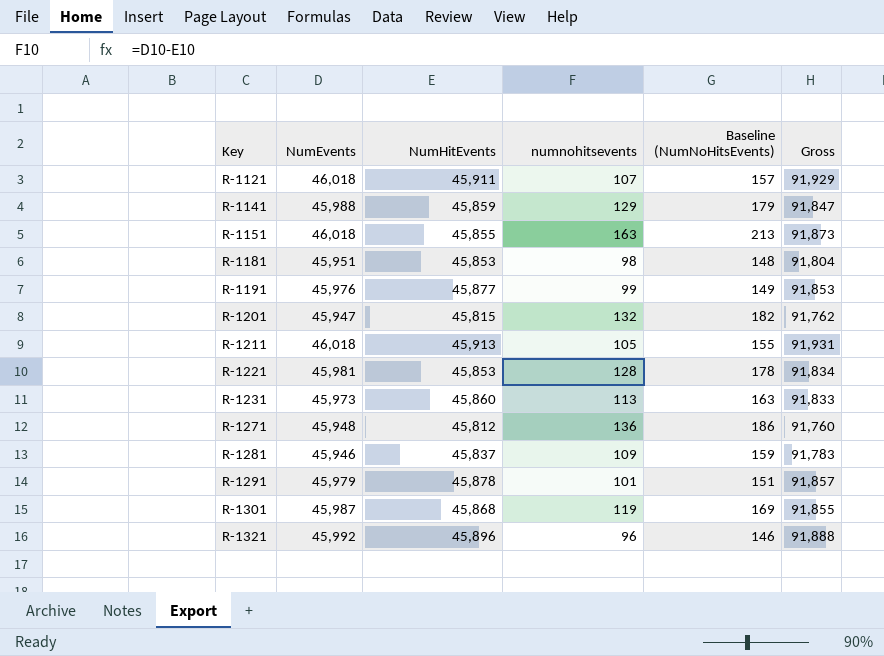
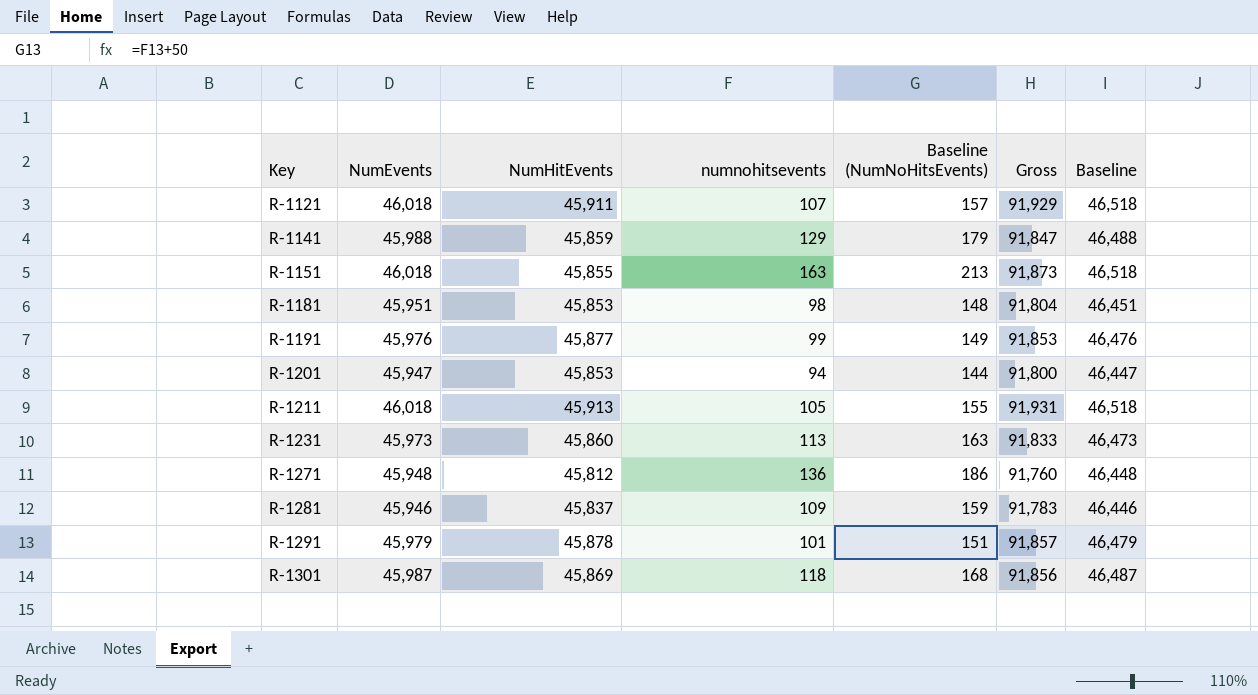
column Baseline | formula: none -> [NumEvents] + 500
row R-1221: 45,981 | 45,853 | 128 | 178 | 91,834 -> none
row R-1321: 45,992 | 45,896 | 96 | 146 | 91,888 -> none
R-1201 | NumHitEvents: 45,815 -> 45,853
R-1201 | numnohitsevents: 132 -> 94
R-1201 | Baseline (NumNoHitsEvents): 182 -> 144
R-1201 | Gross: 91,762 -> 91,800
R-1301 | NumHitEvents: 45,868 -> 45,869
R-1301 | numnohitsevents: 119 -> 118
R-1301 | Baseline (NumNoHitsEvents): 169 -> 168
R-1301 | Gross: 91,855 -> 91,856

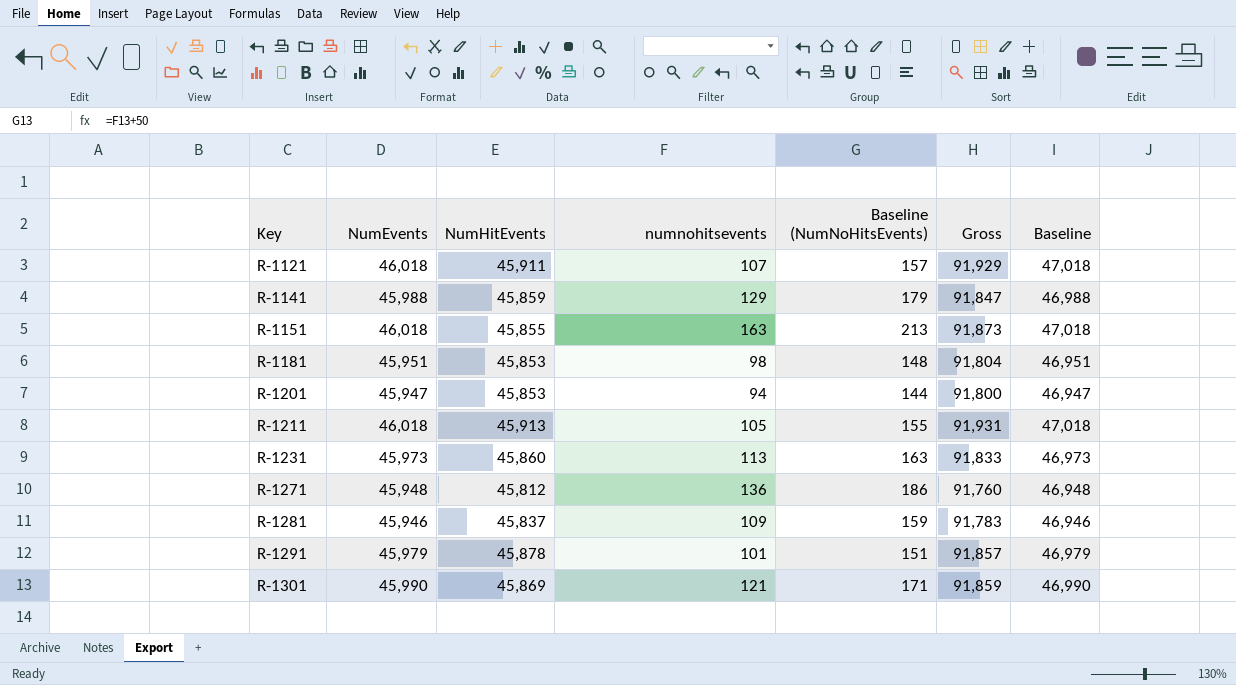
column Baseline | formula: [NumEvents] + 500 -> [NumEvents] + 1000
row R-1191: 45,976 | 45,877 | 99 | 149 | 91,853 | 46,476 -> none
R-1301 | NumEvents: 45,987 -> 45,990
R-1301 | numnohitsevents: 118 -> 121
R-1301 | Baseline (NumNoHitsEvents): 168 -> 171
R-1301 | Gross: 91,856 -> 91,859

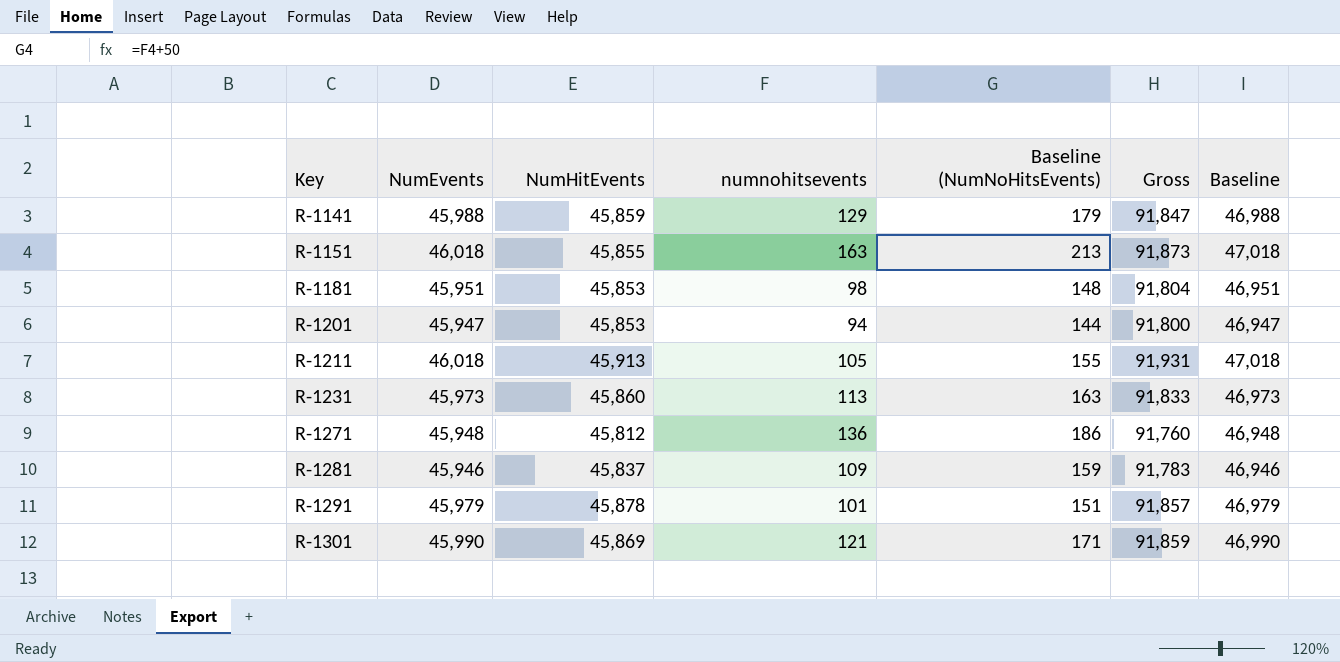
row R-1121: 46,018 | 45,911 | 107 | 157 | 91,929 | 47,018 -> none

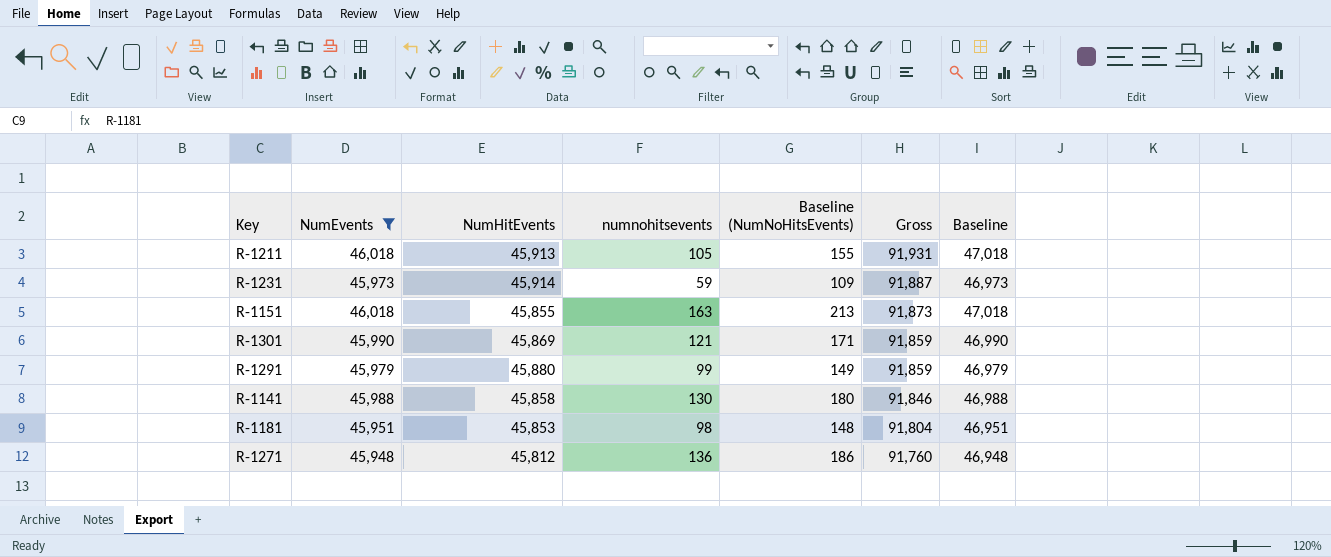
filter: none -> NumEvents >= 45,948
row order: Key ascending -> Gross descending
R-1231 | NumHitEvents: 45,860 -> 45,914
R-1231 | numnohitsevents: 113 -> 59
R-1231 | Baseline (NumNoHitsEvents): 163 -> 109
R-1231 | Gross: 91,833 -> 91,887
R-1291 | NumHitEvents: 45,878 -> 45,880
R-1291 | numnohitsevents: 101 -> 99
R-1291 | Baseline (NumNoHitsEvents): 151 -> 149
R-1291 | Gross: 91,857 -> 91,859
R-1141 | NumHitEvents: 45,859 -> 45,858
R-1141 | numnohitsevents: 129 -> 130
R-1141 | Baseline (NumNoHitsEvents): 179 -> 180
R-1141 | Gross: 91,847 -> 91,846

